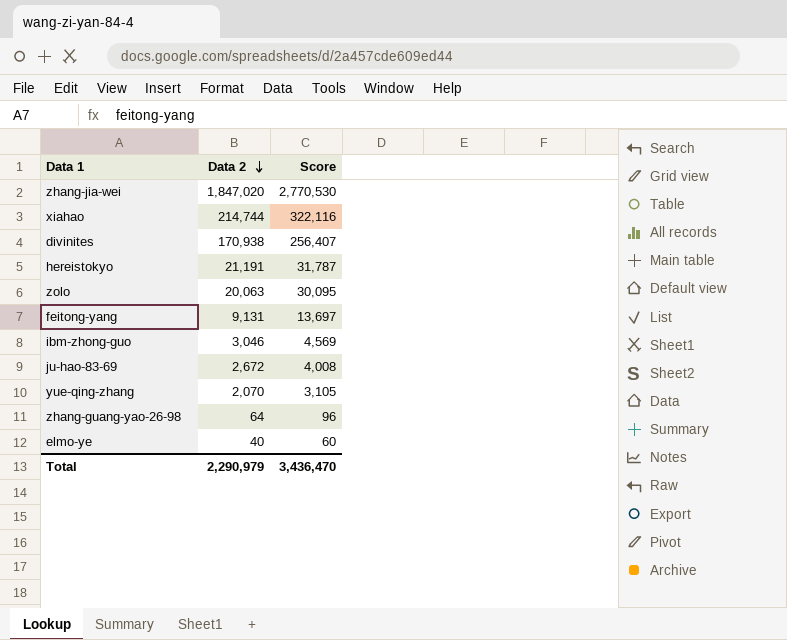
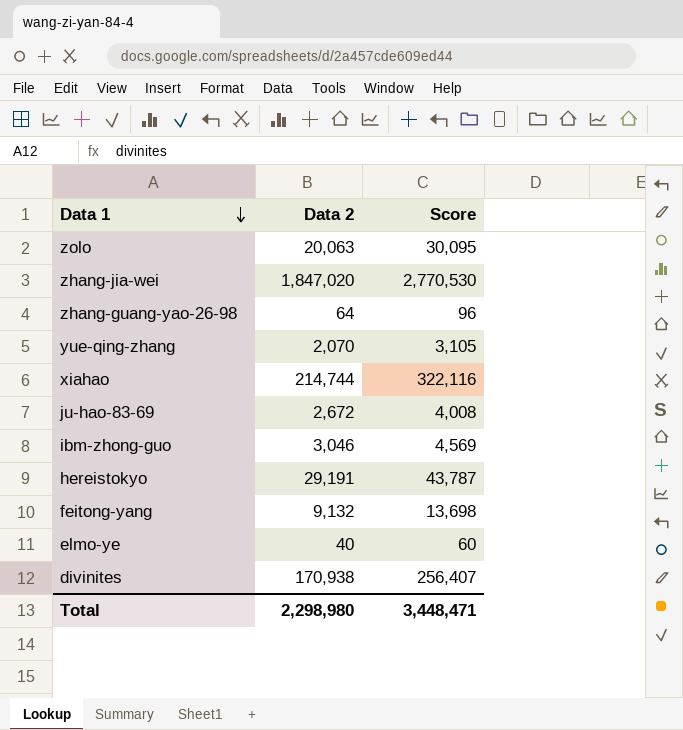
row order: Data 2 descending -> Data 1 descending
hereistokyo | Data 2: 21,191 -> 29,191
hereistokyo | Score: 31,787 -> 43,787
feitong-yang | Data 2: 9,131 -> 9,132
feitong-yang | Score: 13,697 -> 13,698
Total | Data 2: 2,290,979 -> 2,298,980
Total | Score: 3,436,470 -> 3,448,471

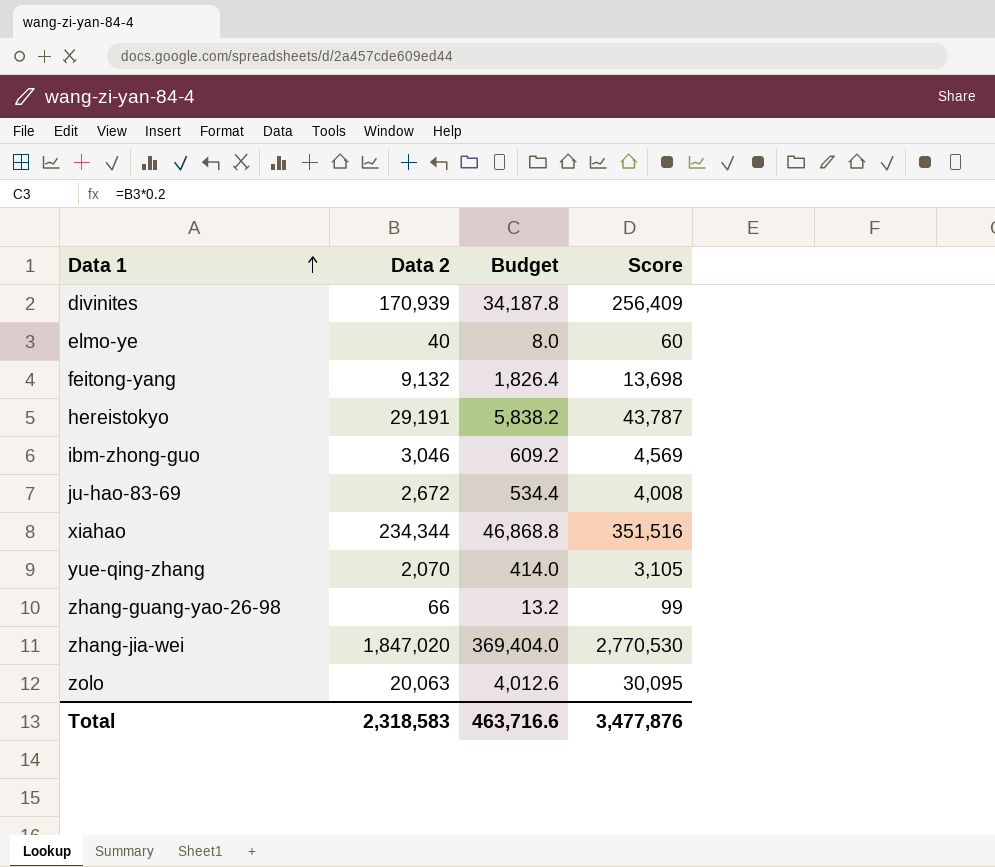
row order: Data 1 descending -> Data 1 ascending
column Budget | formula: none -> [Data 2] * 0.2
divinites | Data 2: 170,938 -> 170,939
divinites | Score: 256,407 -> 256,409
xiahao | Data 2: 214,744 -> 234,344
xiahao | Score: 322,116 -> 351,516
zhang-guang-yao-26-98 | Data 2: 64 -> 66
zhang-guang-yao-26-98 | Score: 96 -> 99
Total | Data 2: 2,298,980 -> 2,318,583
Total | Score: 3,448,471 -> 3,477,876

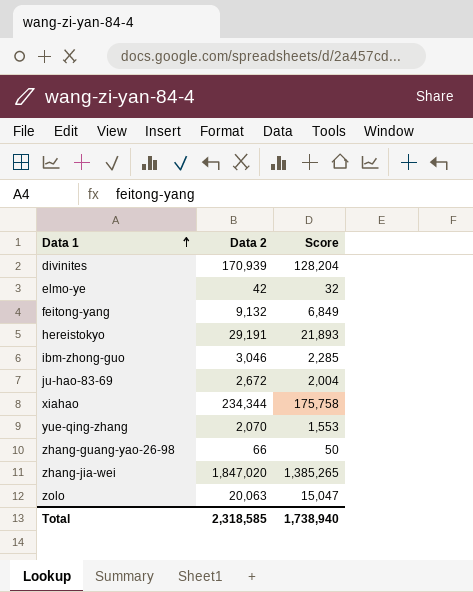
column Budget | formula: [Data 2] * 0.2 -> none
column Score | formula: [Data 2] * 1.5 -> [Data 2] * 0.75
elmo-ye | Data 2: 40 -> 42
Total | Data 2: 2,318,583 -> 2,318,585
Total | Score: 3,477,876 -> 1,738,940

